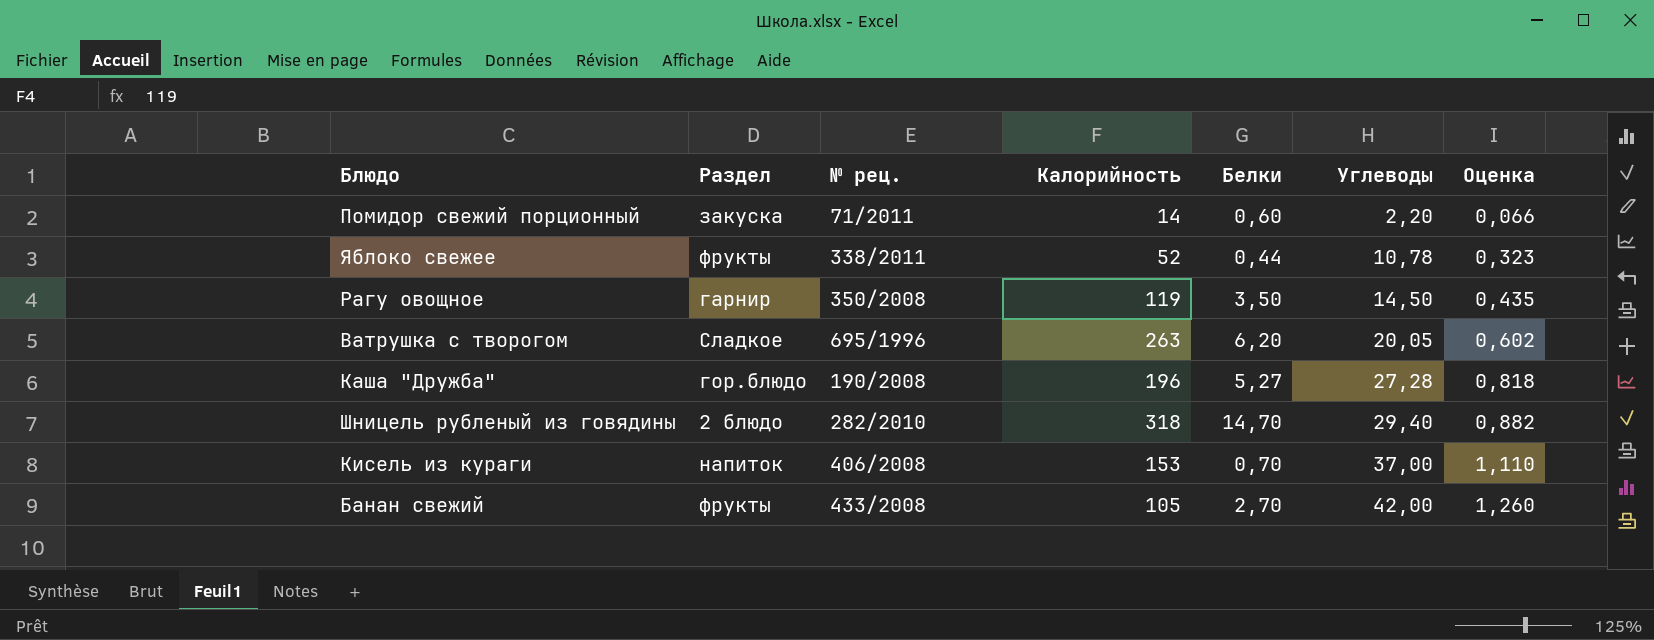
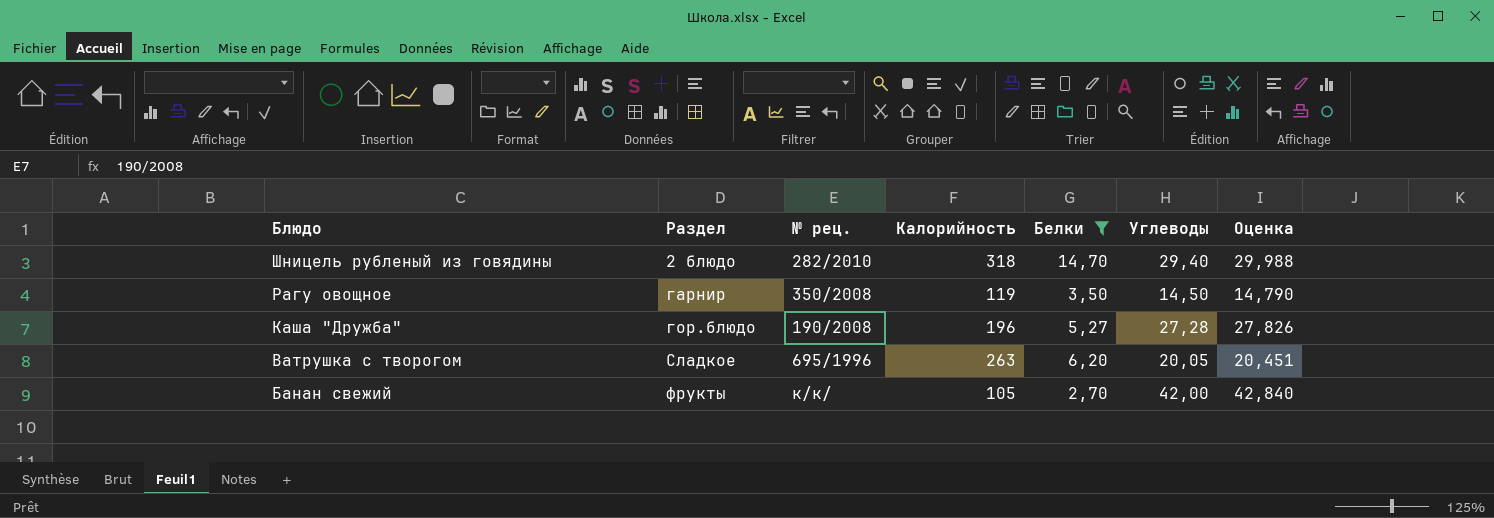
filter: none -> Белки >= 2,70
row order: Углеводы ascending -> Блюдо descending
column Оценка | formula: [Углеводы] * 0,03 -> [Углеводы] * 1,02
Банан свежий | № рец.: 433/2008 -> к/к/

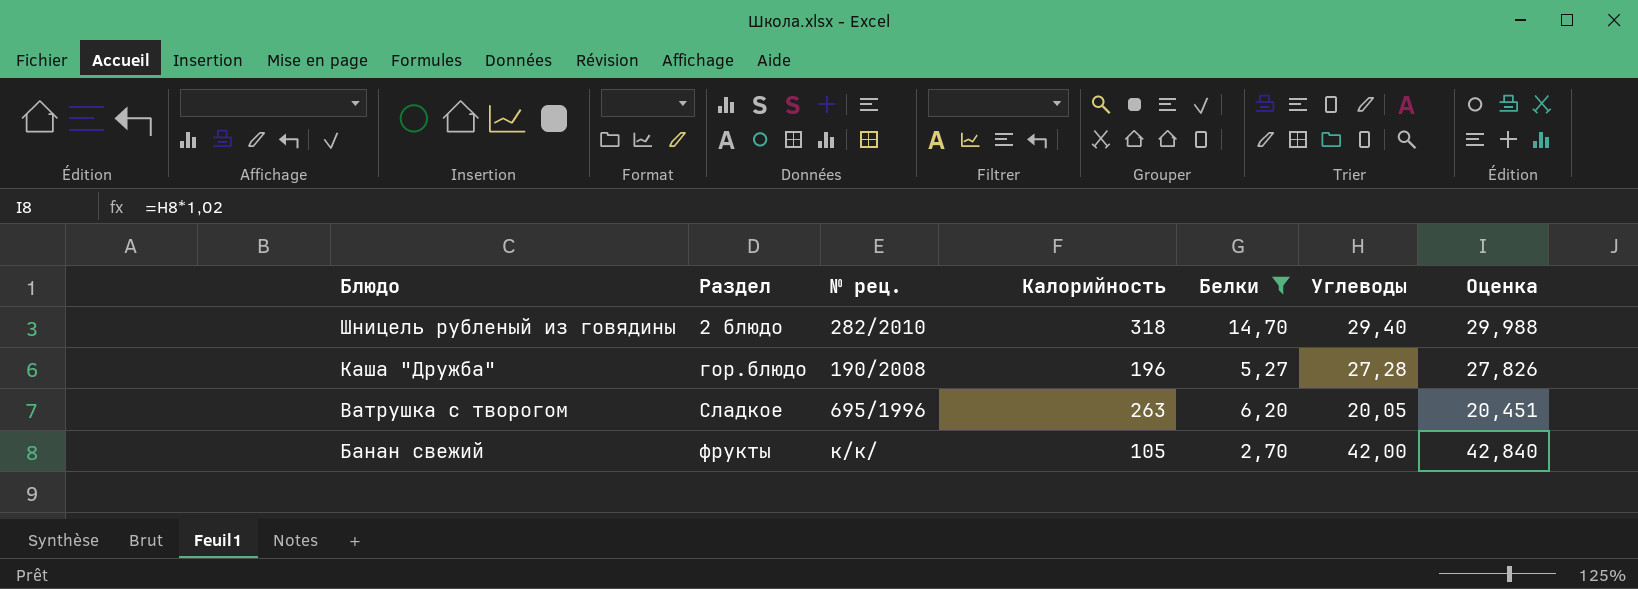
row Рагу овощное: гарнир | 350/2008 | 119 | 3,50 | 14,50 | 14,790 -> none

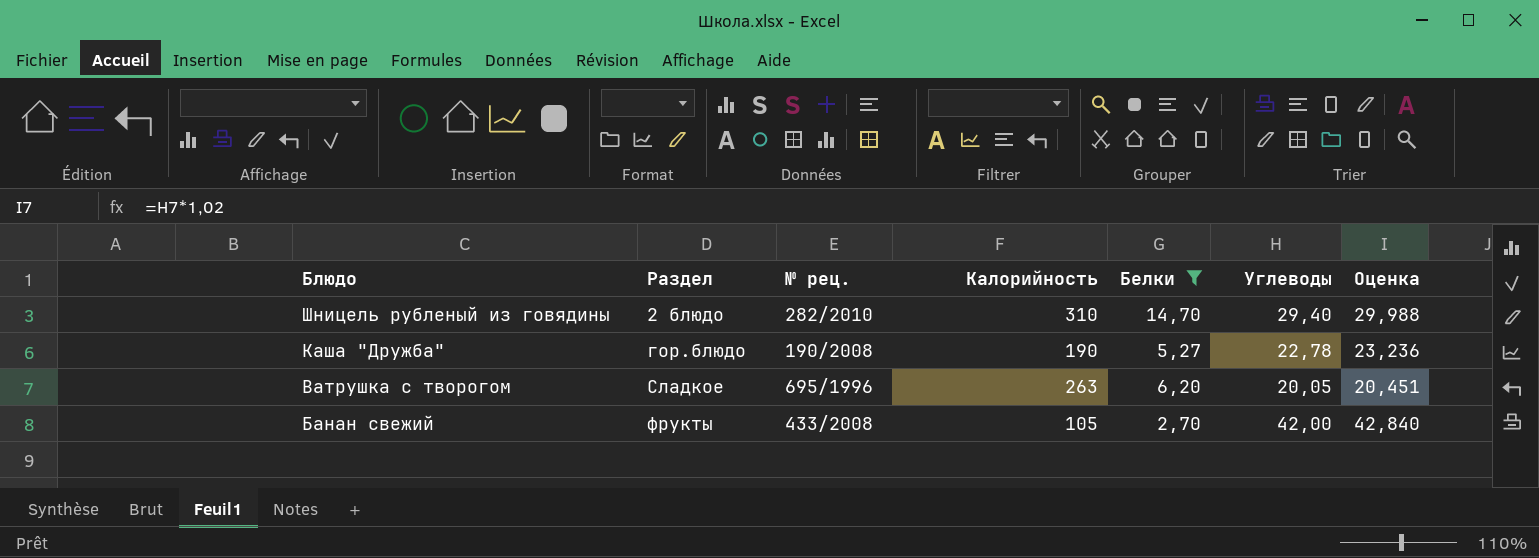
Шницель рубленый из говядины | Калорийность: 318 -> 310
Каша "Дружба" | Калорийность: 196 -> 190
Каша "Дружба" | Углеводы: 27,28 -> 22,78
Каша "Дружба" | Оценка: 27,826 -> 23,236
Банан свежий | № рец.: к/к/ -> 433/2008

